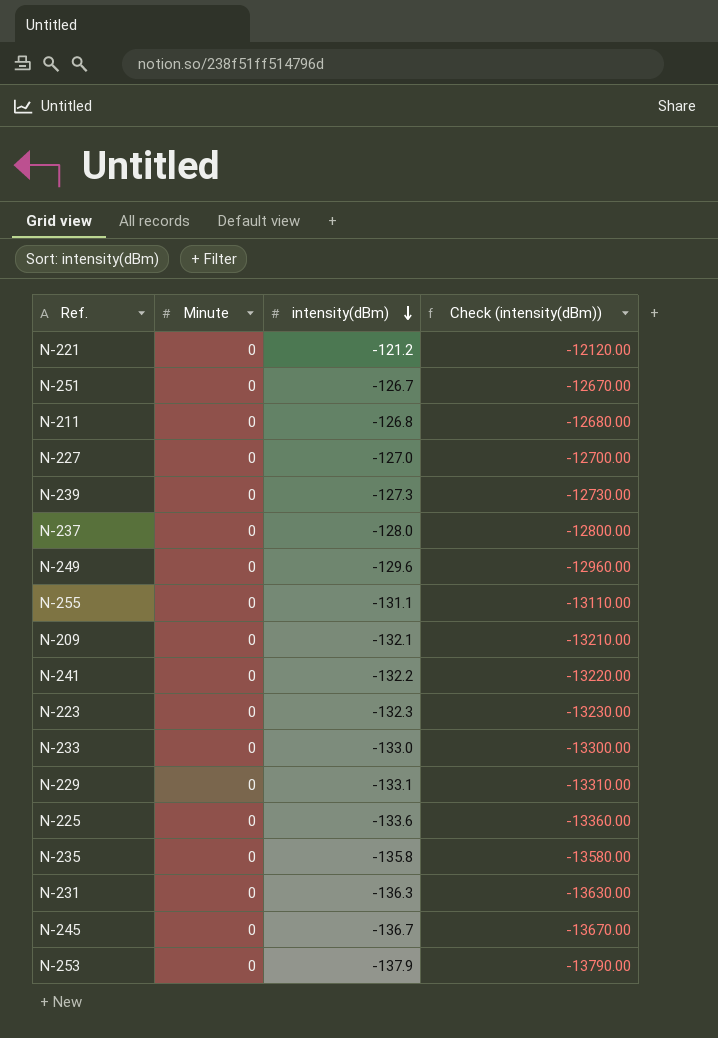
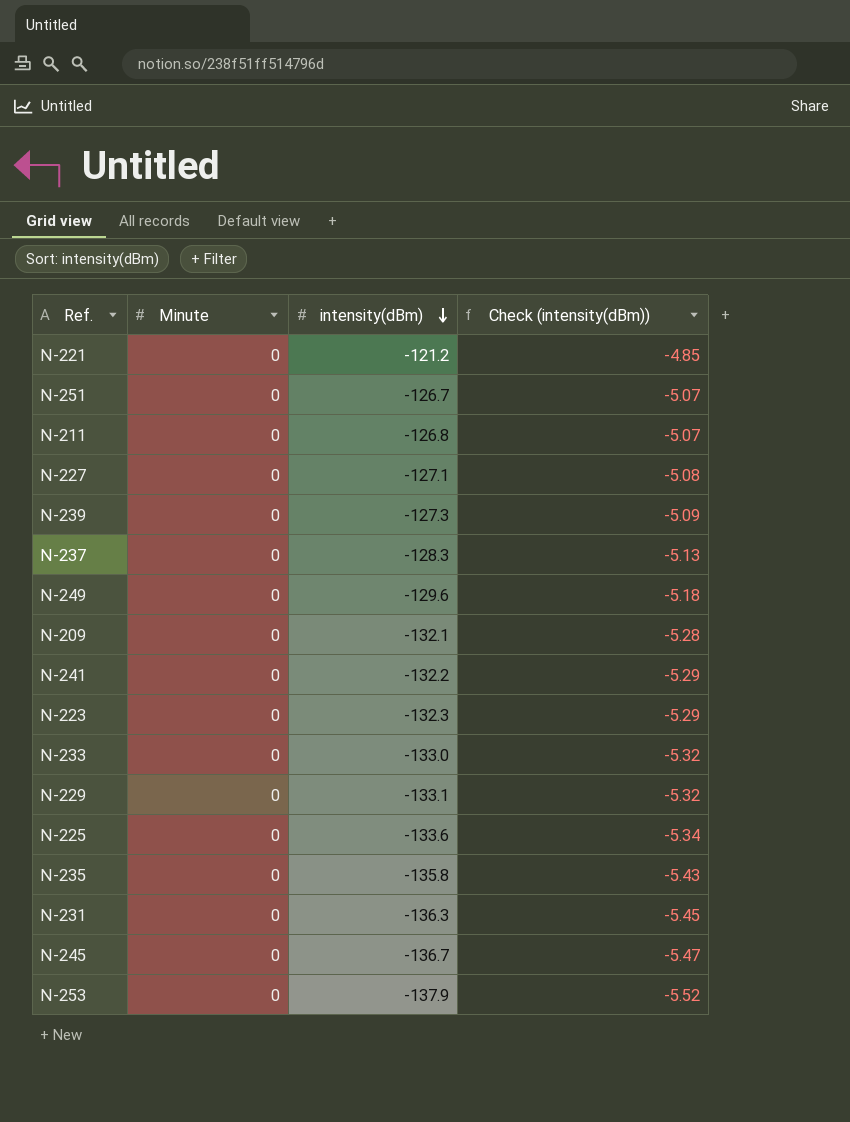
column Check (intensity(dBm)) | formula: [intensity(dBm)] * 100 -> [intensity(dBm)] * 0.04
row N-255: 0 | -131.1 | -13110.00 -> none
N-227 | intensity(dBm): -127.0 -> -127.1
N-237 | intensity(dBm): -128.0 -> -128.3

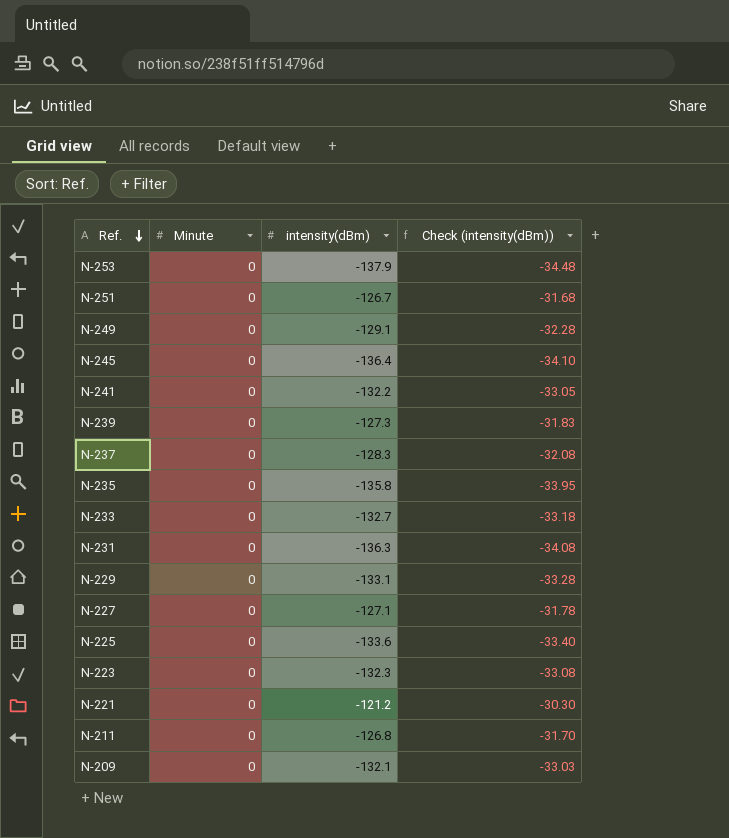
row order: intensity(dBm) descending -> Ref. descending
column Check (intensity(dBm)) | formula: [intensity(dBm)] * 0.04 -> [intensity(dBm)] * 0.25
N-249 | intensity(dBm): -129.6 -> -129.1
N-245 | intensity(dBm): -136.7 -> -136.4
N-233 | intensity(dBm): -133.0 -> -132.7

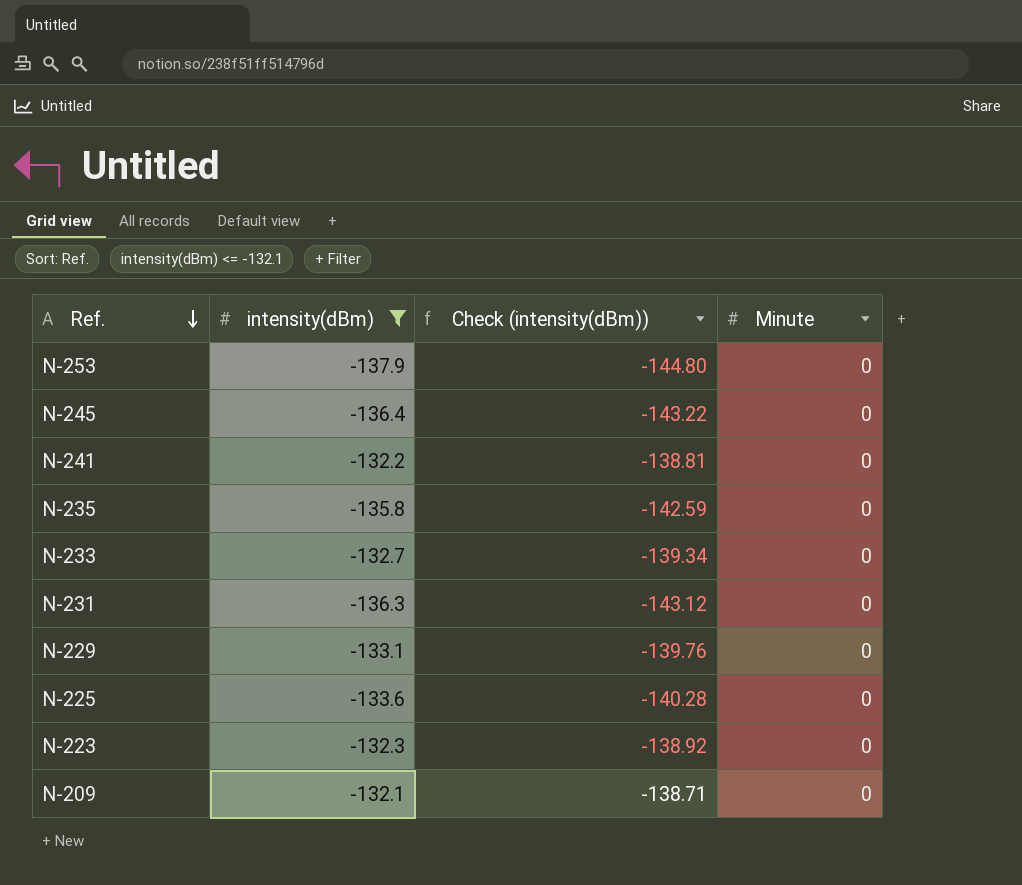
filter: none -> intensity(dBm) <= -132.1
column Check (intensity(dBm)) | formula: [intensity(dBm)] * 0.25 -> [intensity(dBm)] * 1.05
column Minute | position: 2 -> 4

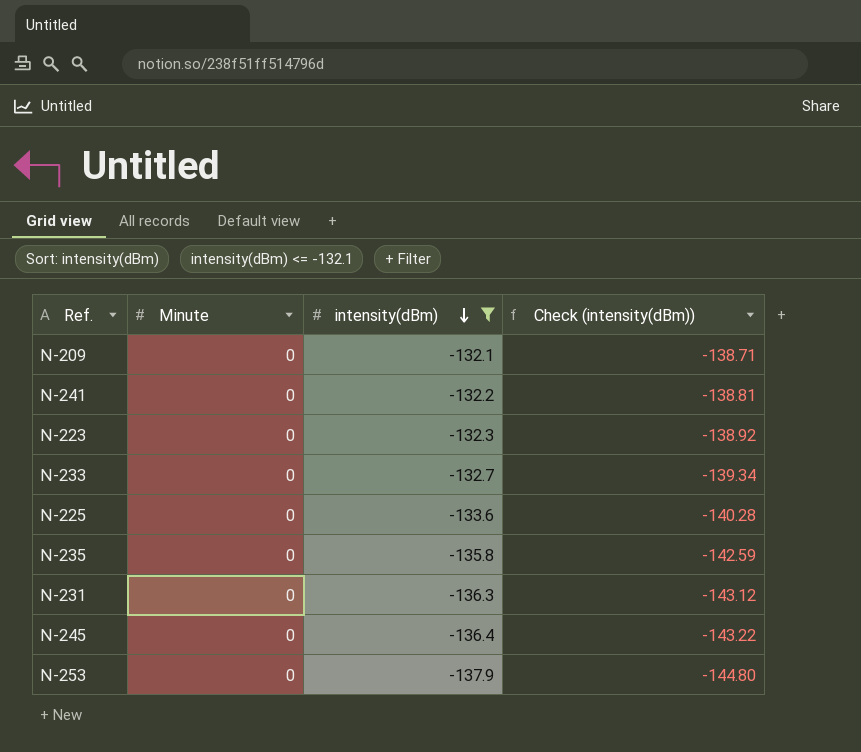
row order: Ref. descending -> intensity(dBm) descending
column Minute | position: 4 -> 2
row N-229: -133.1 | -139.76 | 0 -> none

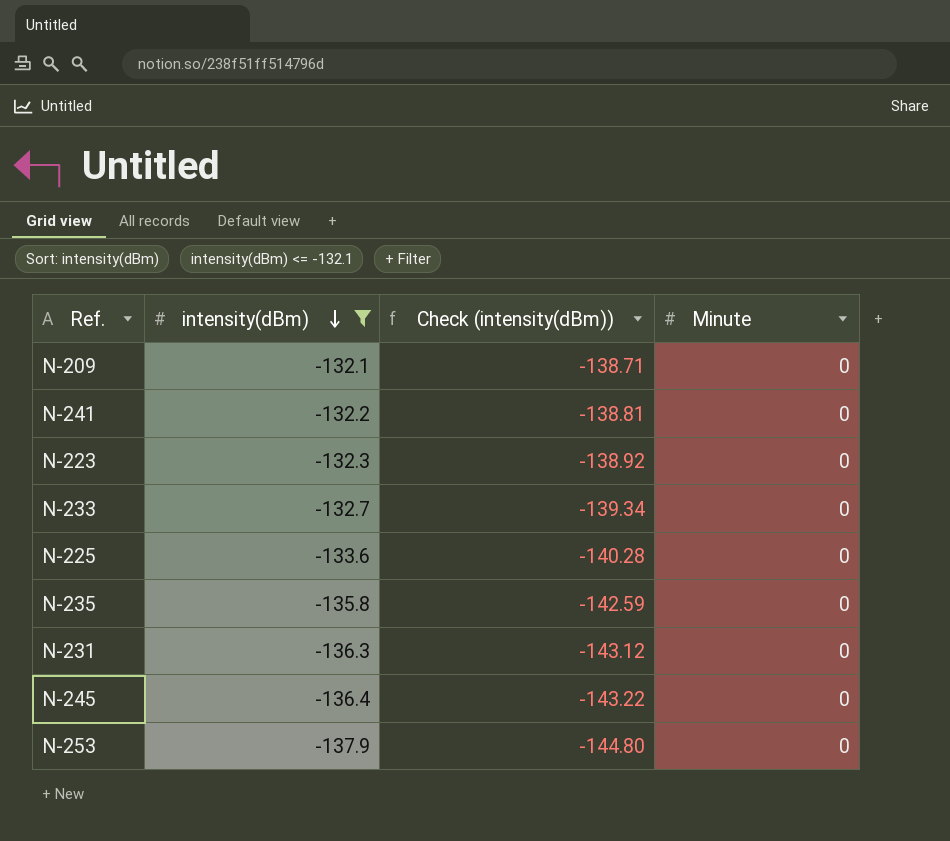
column Minute | position: 2 -> 4

